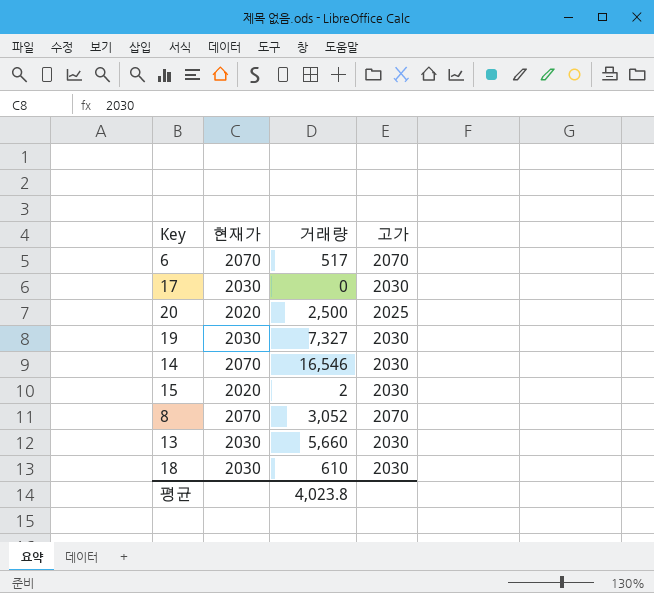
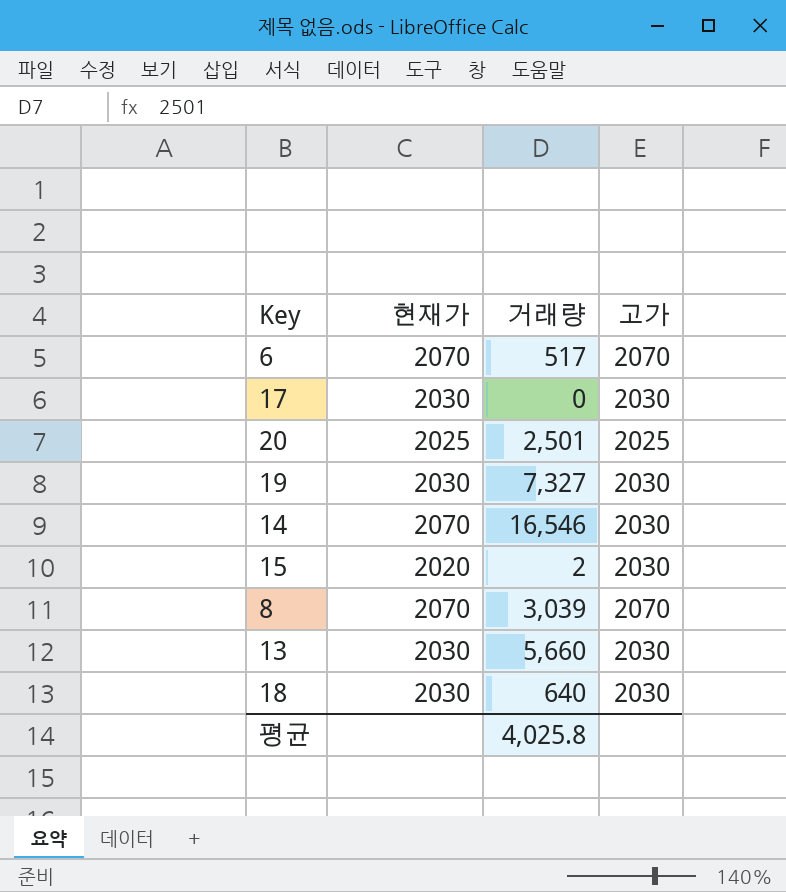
20 | 현재가: 2020 -> 2025
20 | 거래량: 2,500 -> 2,501
8 | 거래량: 3,052 -> 3,039
18 | 거래량: 610 -> 640
평균 | 거래량: 4,023.8 -> 4,025.8

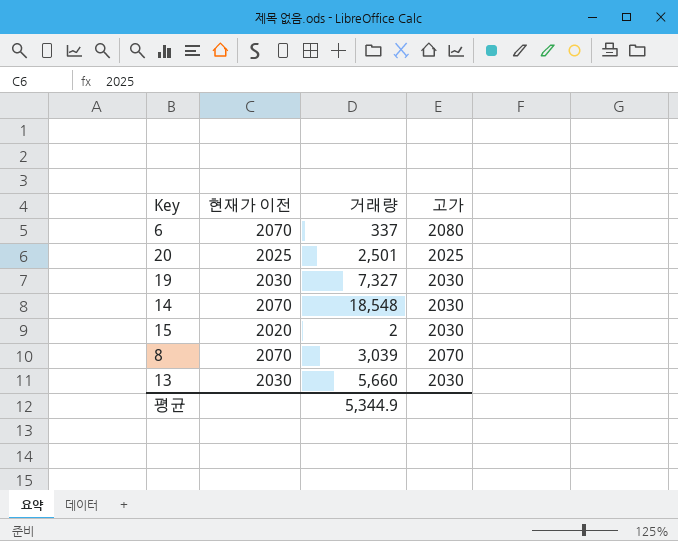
column name: 현재가 -> 현재가 이전
row 17: 2030 | 0 | 2030 -> none
row 18: 2030 | 640 | 2030 -> none
6 | 거래량: 517 -> 337
6 | 고가: 2070 -> 2080
14 | 거래량: 16,546 -> 18,548
평균 | 거래량: 4,025.8 -> 5,344.9

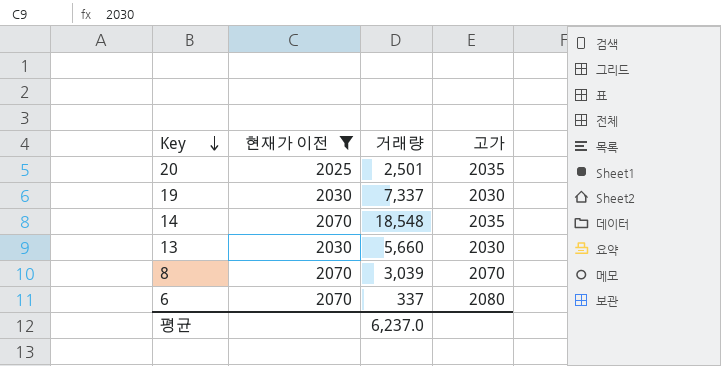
filter: none -> 현재가 이전 != 2020
row order: none -> Key descending
20 | 고가: 2025 -> 2035
19 | 거래량: 7,327 -> 7,337
14 | 고가: 2030 -> 2035
평균 | 거래량: 5,344.9 -> 6,237.0

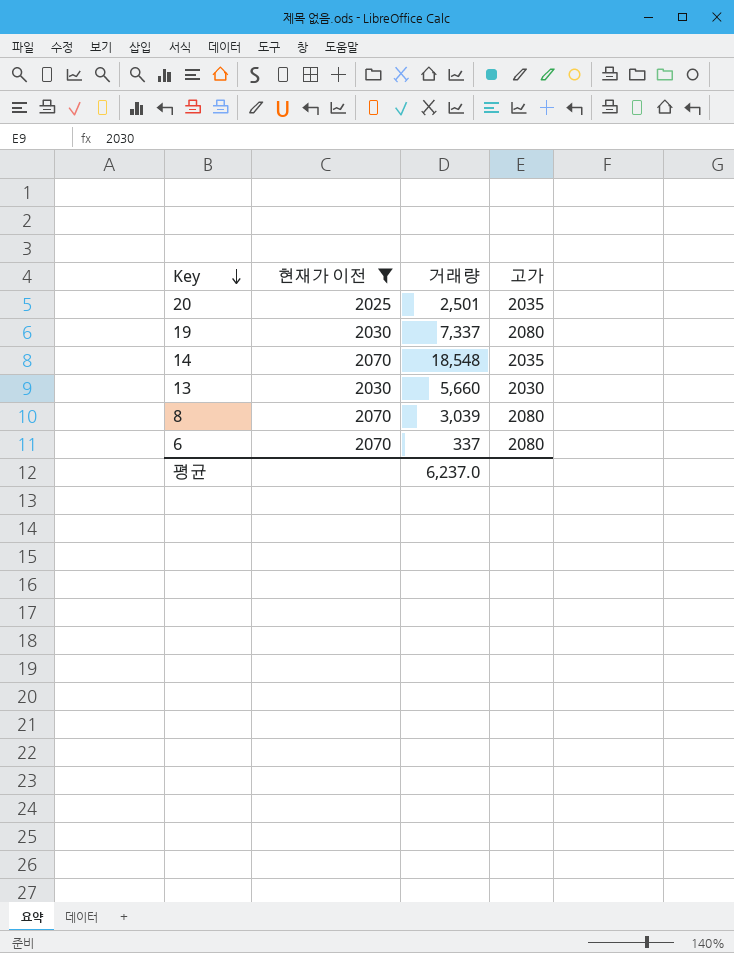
19 | 고가: 2030 -> 2080
8 | 고가: 2070 -> 2080

